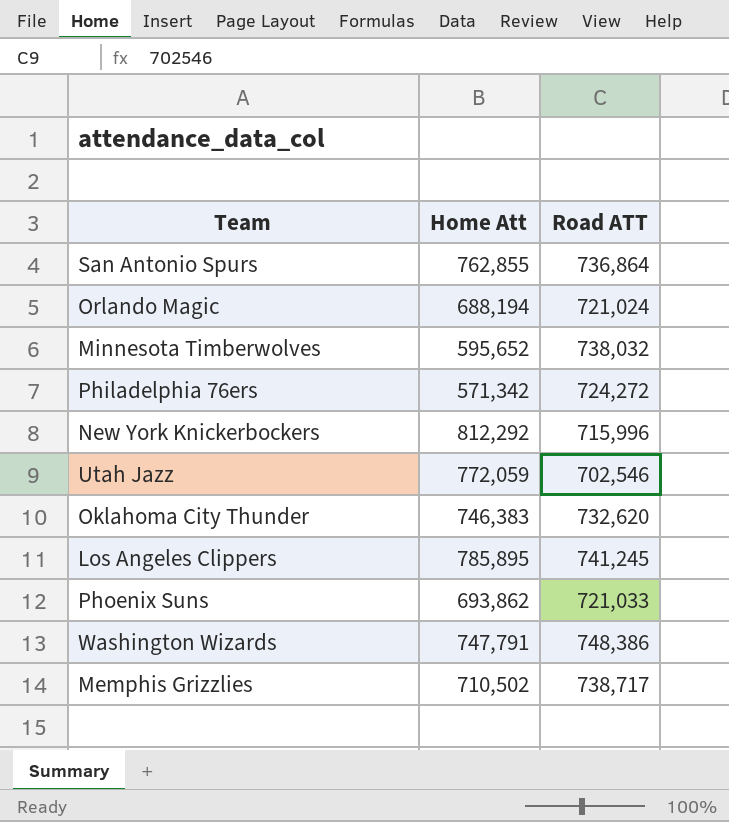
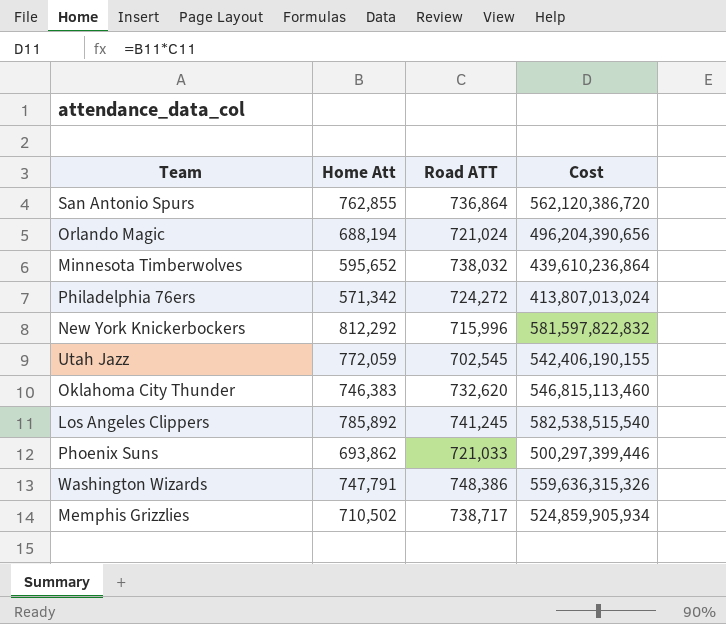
column Cost | formula: none -> [Home Att] * [Road ATT]
Utah Jazz | Road ATT: 702,546 -> 702,545
Los Angeles Clippers | Home Att: 785,895 -> 785,892

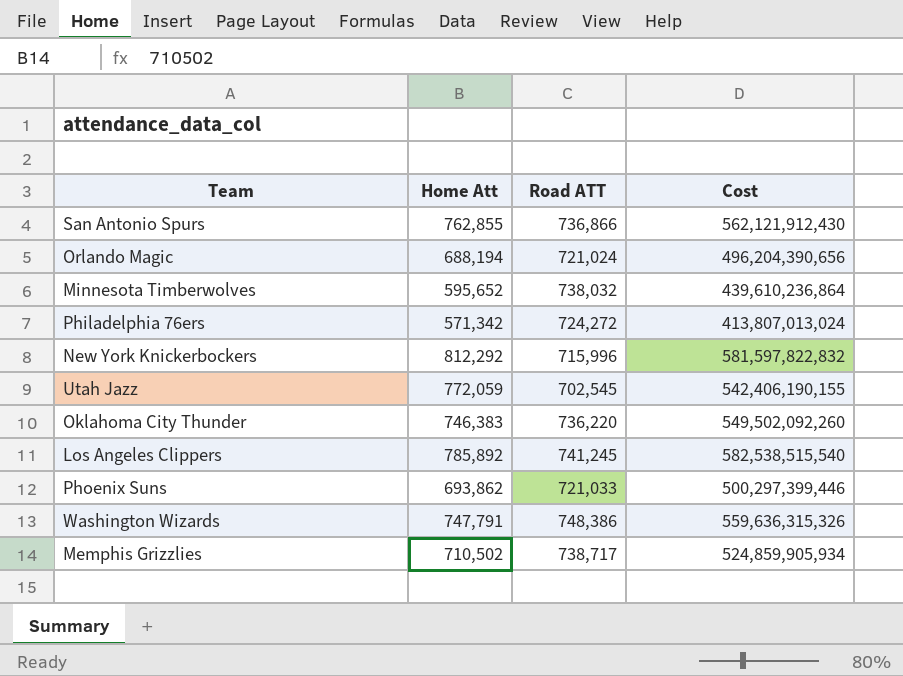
San Antonio Spurs | Road ATT: 736,864 -> 736,866
San Antonio Spurs | Cost: 562,120,386,720 -> 562,121,912,430
Oklahoma City Thunder | Road ATT: 732,620 -> 736,220
Oklahoma City Thunder | Cost: 546,815,113,460 -> 549,502,092,260

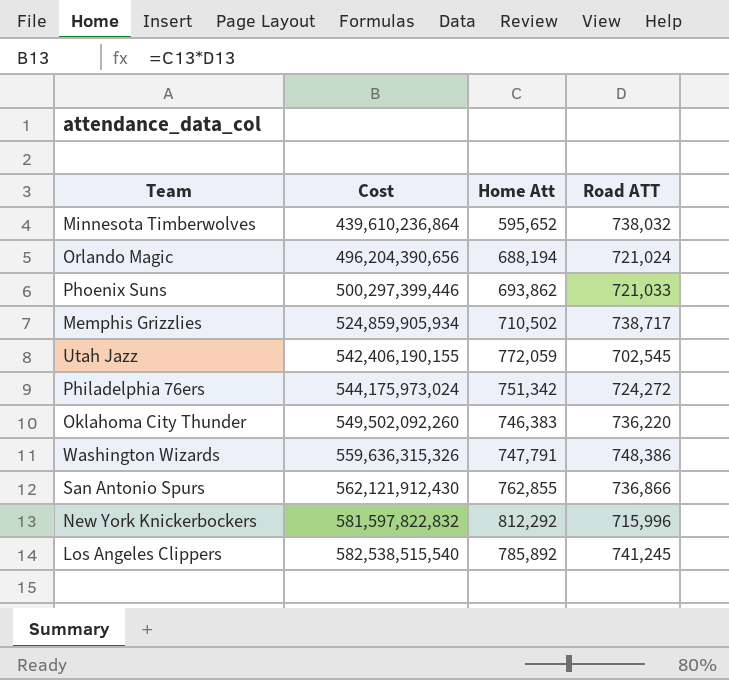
row order: none -> Cost ascending
column Cost | position: 4 -> 2
Philadelphia 76ers | Cost: 413,807,013,024 -> 544,175,973,024
Philadelphia 76ers | Home Att: 571,342 -> 751,342

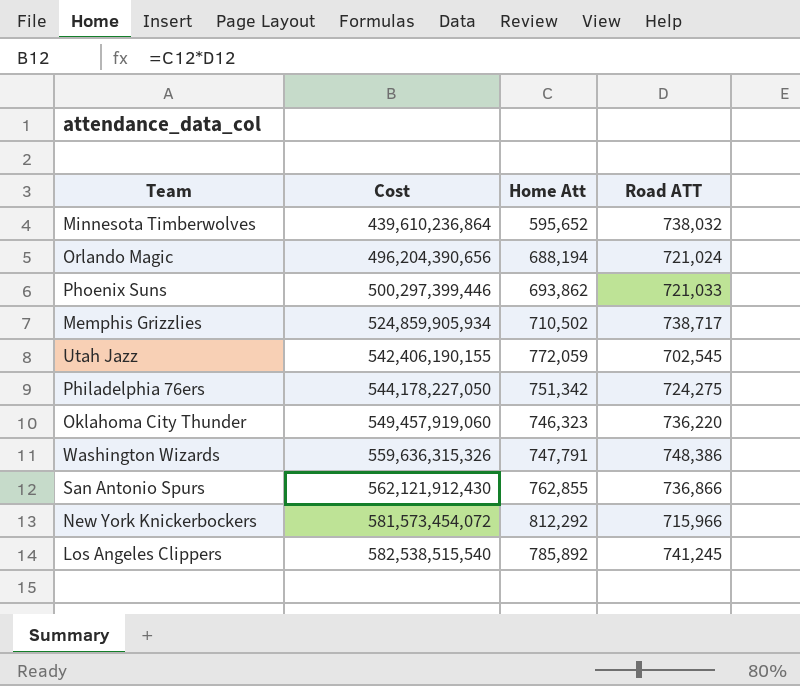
Philadelphia 76ers | Cost: 544,175,973,024 -> 544,178,227,050
Philadelphia 76ers | Road ATT: 724,272 -> 724,275
Oklahoma City Thunder | Cost: 549,502,092,260 -> 549,457,919,060
Oklahoma City Thunder | Home Att: 746,383 -> 746,323
New York Knickerbockers | Cost: 581,597,822,832 -> 581,573,454,072
New York Knickerbockers | Road ATT: 715,996 -> 715,966

